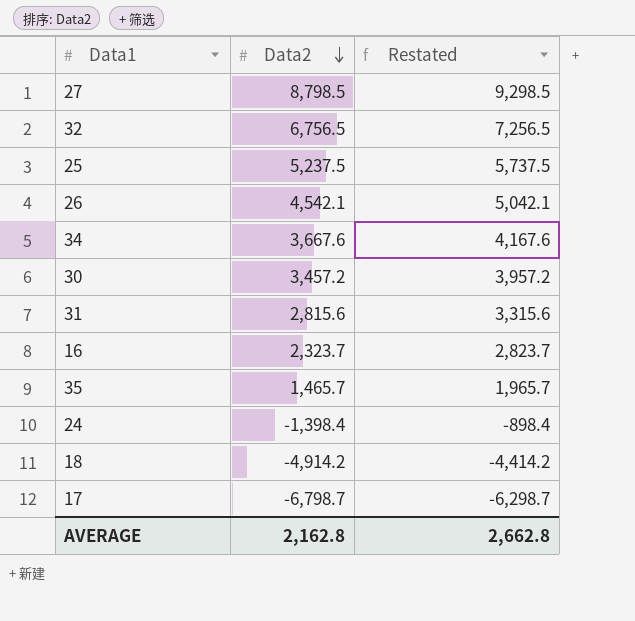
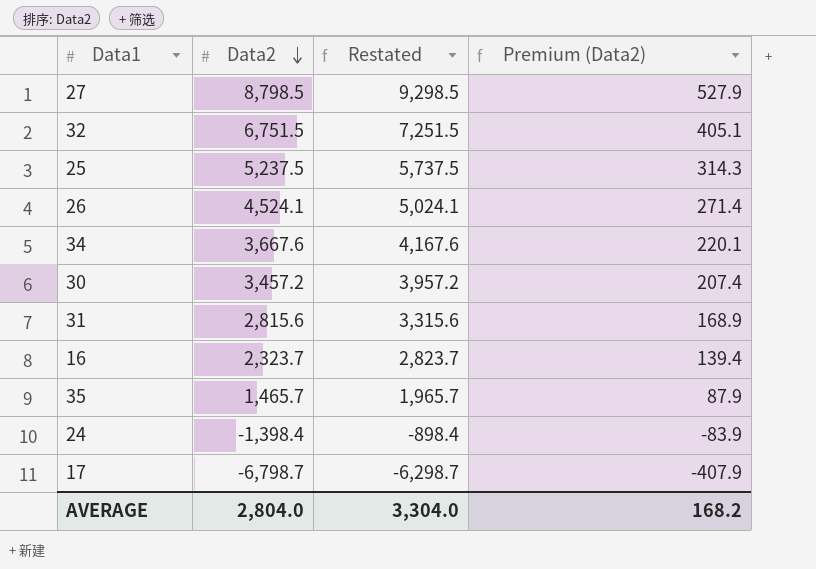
column Premium (Data2) | formula: none -> [Data2] * 0.06
row 18: -4,914.2 | -4,414.2 -> none
32 | Data2: 6,756.5 -> 6,751.5
32 | Restated: 7,256.5 -> 7,251.5
26 | Data2: 4,542.1 -> 4,524.1
26 | Restated: 5,042.1 -> 5,024.1
AVERAGE | Data2: 2,162.8 -> 2,804.0
AVERAGE | Restated: 2,662.8 -> 3,304.0

